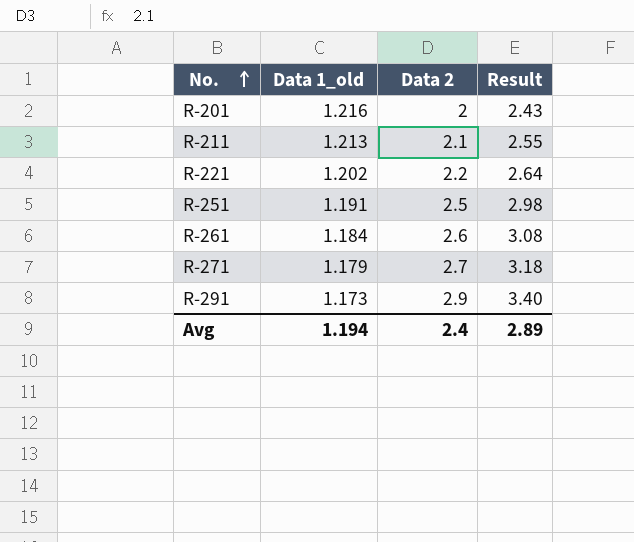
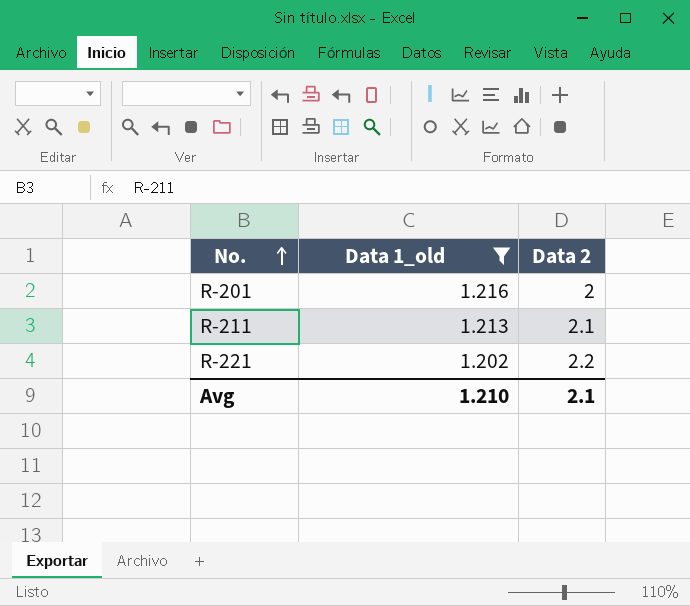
filter: none -> Data 1_old >= 1.202
column Result | formula: [Data 1_old] * [Data 2] -> none
Avg | Data 1_old: 1.194 -> 1.210
Avg | Data 2: 2.4 -> 2.1

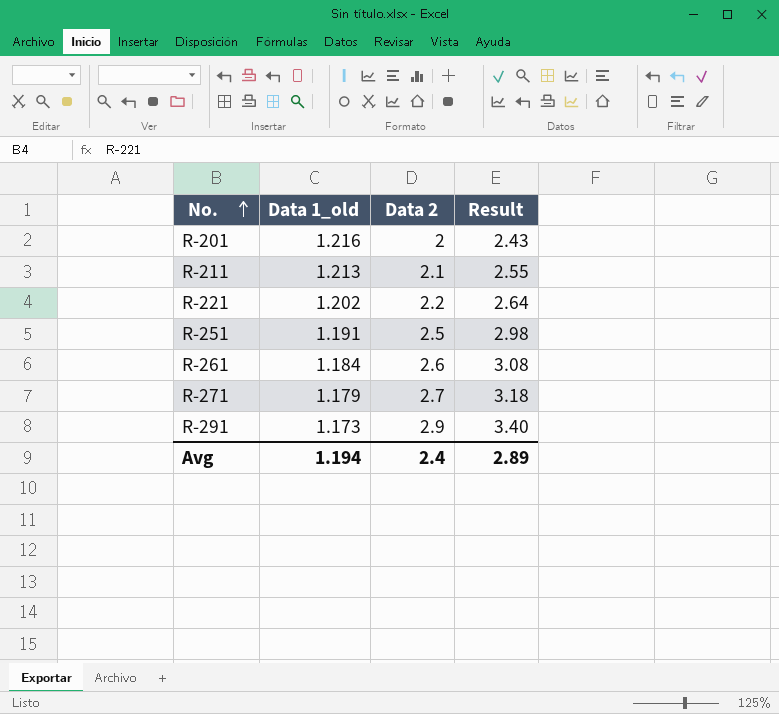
filter: Data 1_old >= 1.202 -> none
column Result | formula: none -> [Data 1_old] * [Data 2]
Avg | Data 1_old: 1.210 -> 1.194
Avg | Data 2: 2.1 -> 2.4

